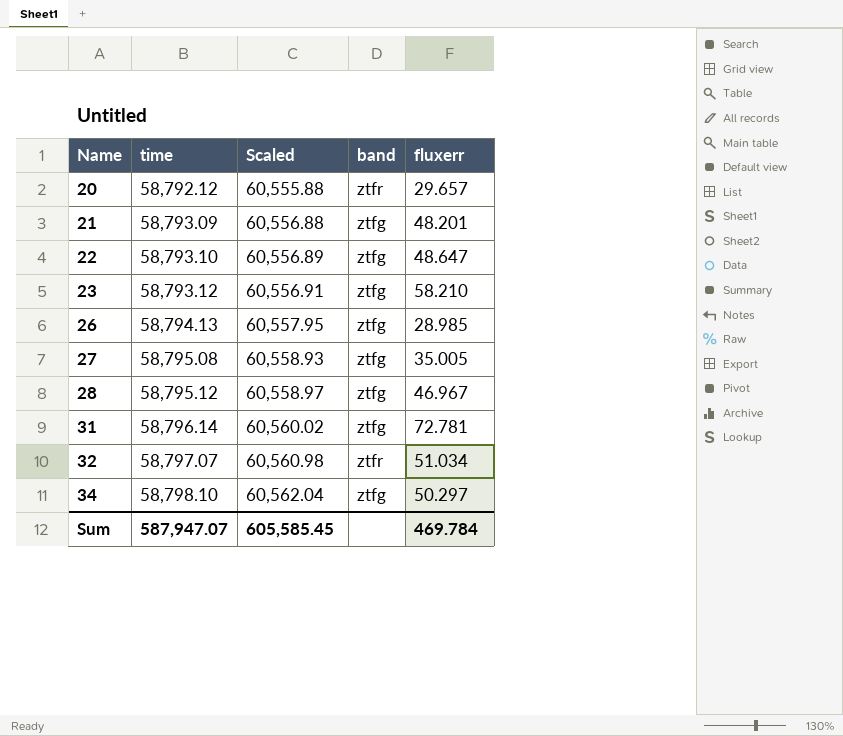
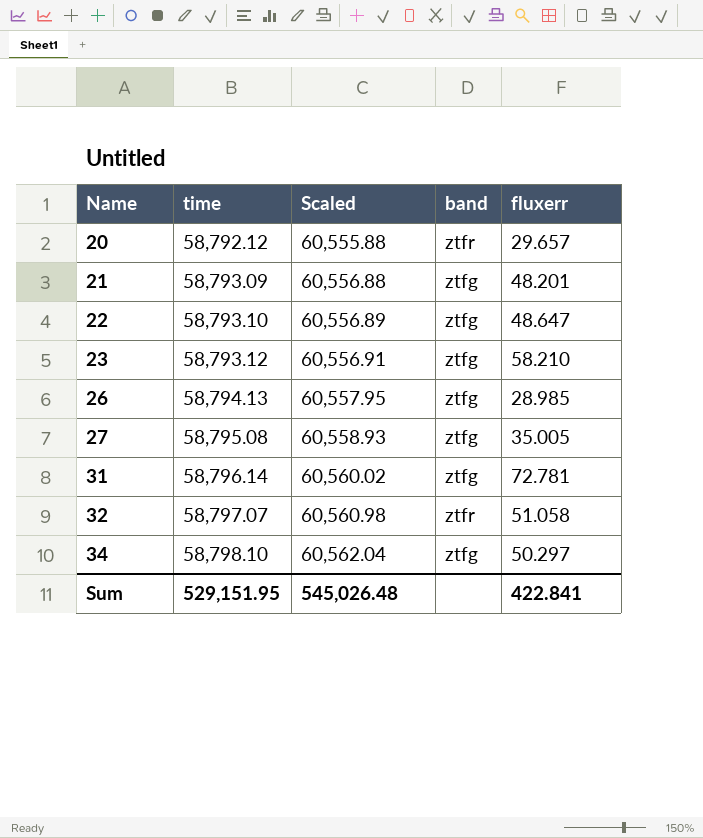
row 28: 58,795.12 | 60,558.97 | ztfg | 46.967 -> none
32 | fluxerr: 51.034 -> 51.058
Sum | time: 587,947.07 -> 529,151.95
Sum | Scaled: 605,585.45 -> 545,026.48
Sum | fluxerr: 469.784 -> 422.841

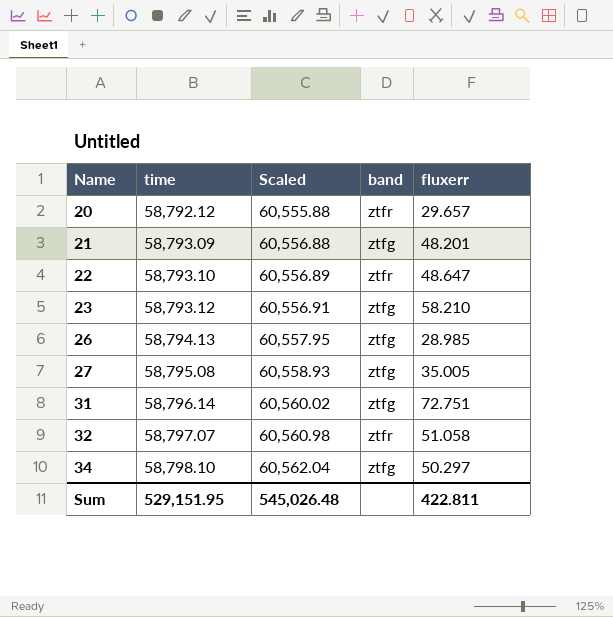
22 | band: ztfg -> ztfr
31 | fluxerr: 72.781 -> 72.751
Sum | fluxerr: 422.841 -> 422.811

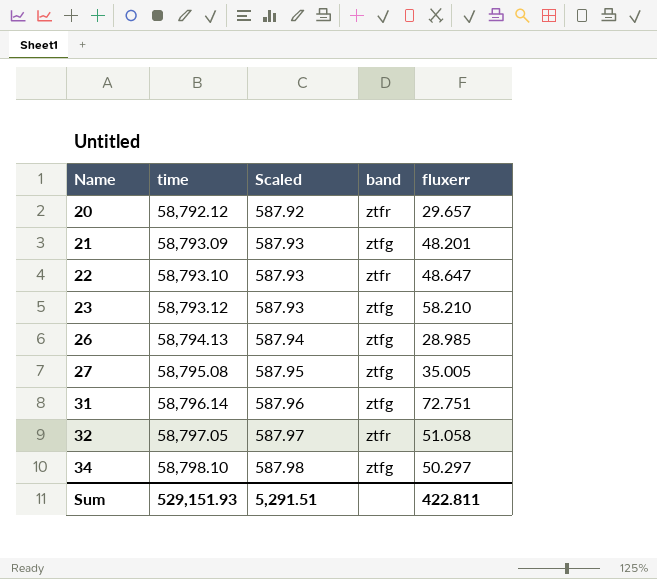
column Scaled | formula: [time] * 1.03 -> [time] * 0.01
32 | time: 58,797.07 -> 58,797.05
Sum | time: 529,151.95 -> 529,151.93
Sum | Scaled: 545,026.48 -> 5,291.51

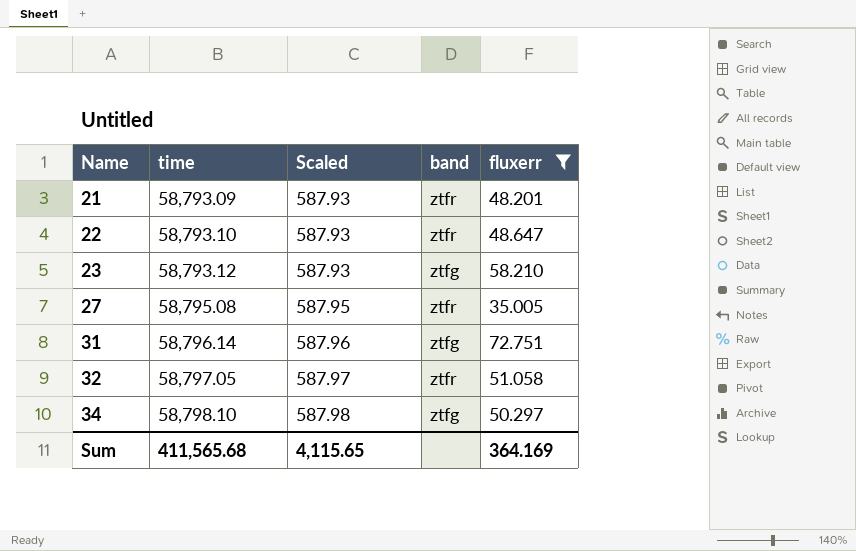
filter: none -> fluxerr >= 35.005
21 | band: ztfg -> ztfr
27 | band: ztfg -> ztfr
Sum | time: 529,151.93 -> 411,565.68
Sum | Scaled: 5,291.51 -> 4,115.65
Sum | fluxerr: 422.811 -> 364.169

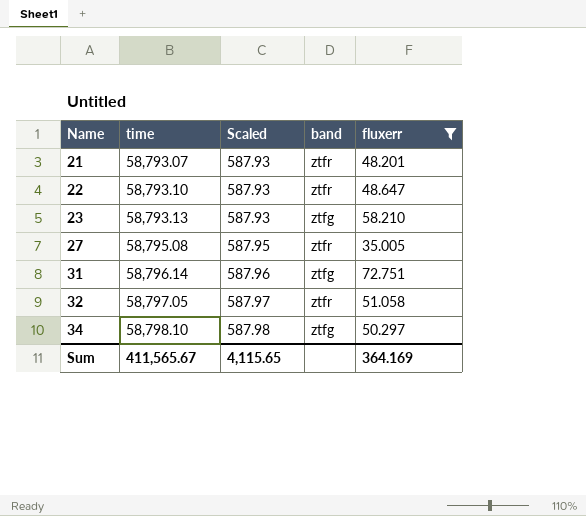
21 | time: 58,793.09 -> 58,793.07
23 | time: 58,793.12 -> 58,793.13
Sum | time: 411,565.68 -> 411,565.67

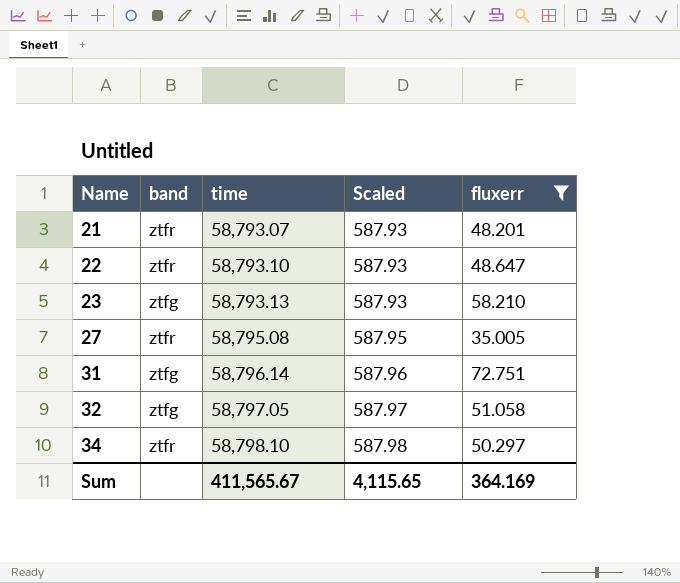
column band | position: 4 -> 2
32 | band: ztfr -> ztfg
34 | band: ztfg -> ztfr

